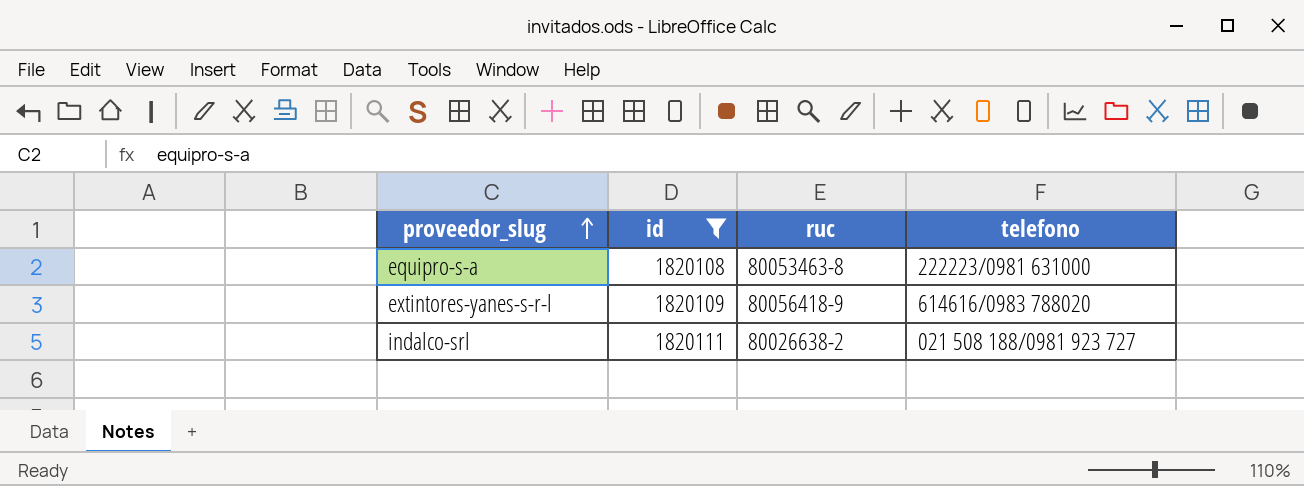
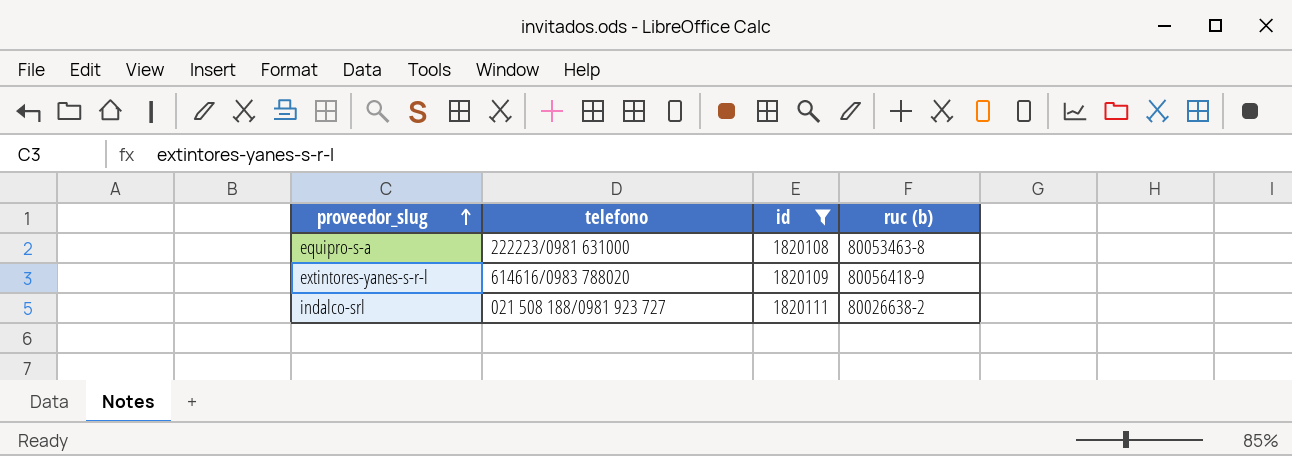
column telefono | position: 4 -> 2
column name: ruc -> ruc (b)

